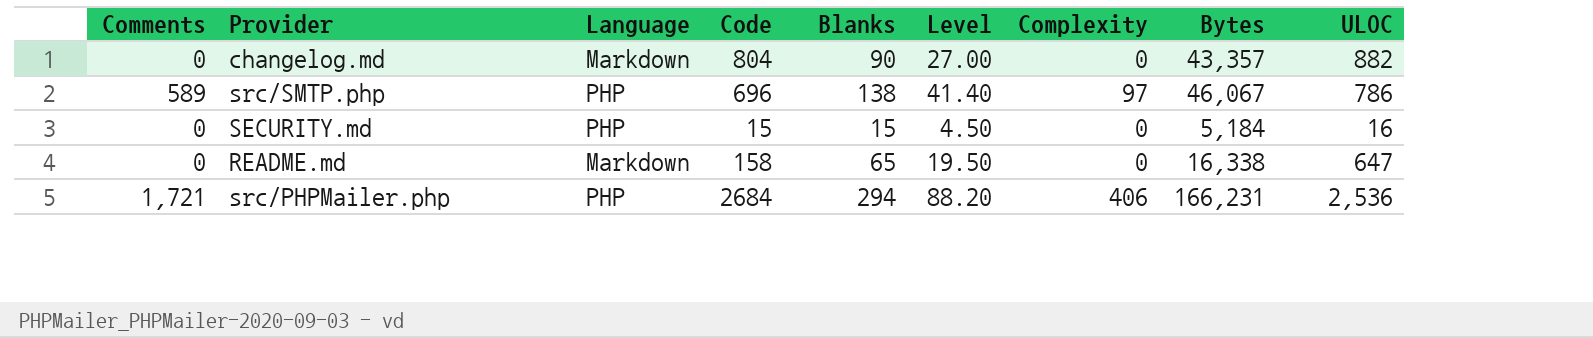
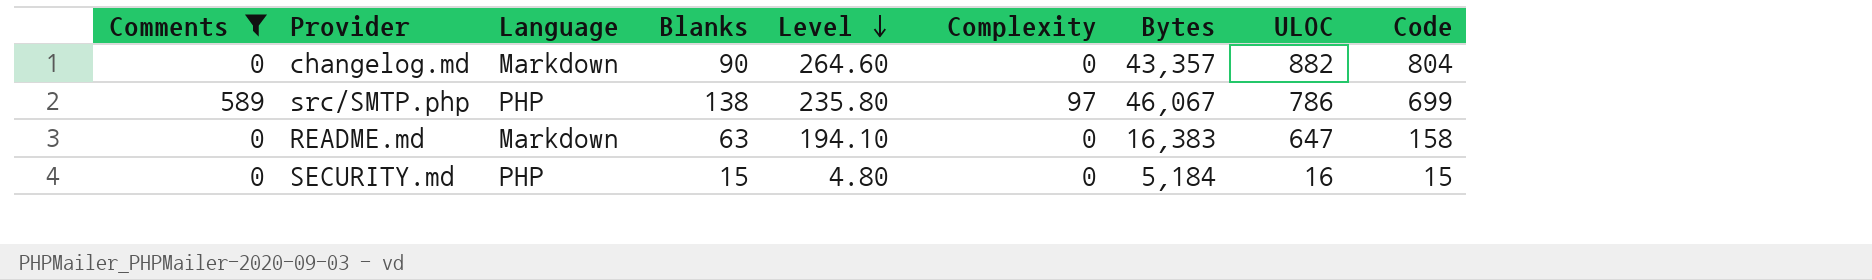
filter: none -> Comments != 1,721
row order: none -> Level descending
column Level | formula: [Blanks] * 0.3 -> [ULOC] * 0.3
column Code | position: 4 -> 9
src/SMTP.php | Code: 696 -> 699
README.md | Blanks: 65 -> 63
README.md | Bytes: 16,338 -> 16,383

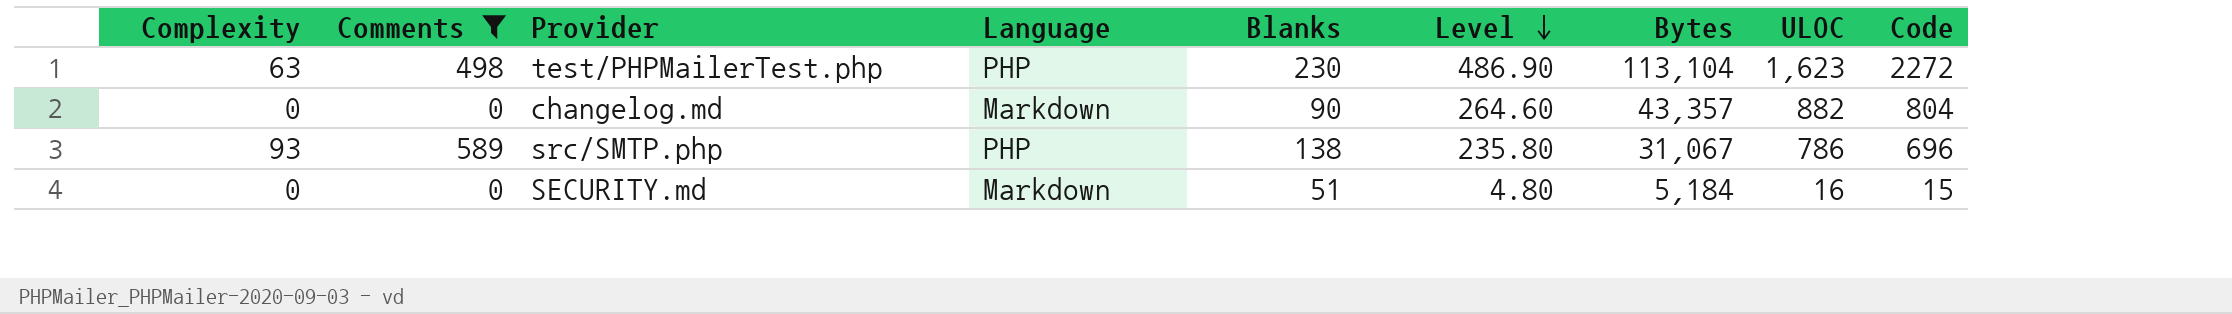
column Complexity | position: 6 -> 1
row README.md: 0 | Markdown | 63 | 194.10 | 0 | 16,383 | 647 | 158 -> none
row test/PHPMailerTest.php: none -> 63 | 498 | PHP | 230 | 486.90 | 113,104 | 1,623 | 2272
src/SMTP.php | Complexity: 97 -> 93
src/SMTP.php | Bytes: 46,067 -> 31,067
src/SMTP.php | Code: 699 -> 696
SECURITY.md | Language: PHP -> Markdown
SECURITY.md | Blanks: 15 -> 51

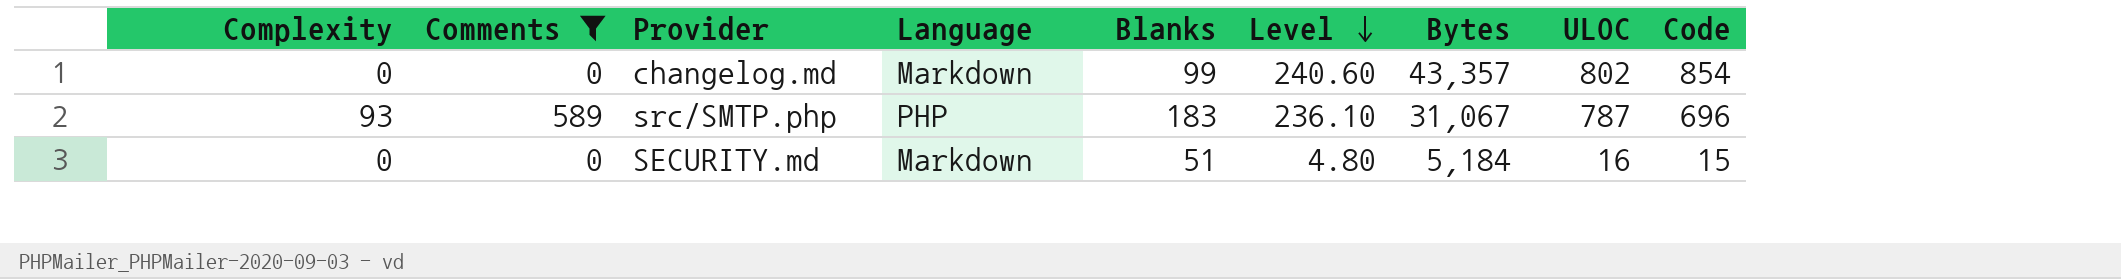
row test/PHPMailerTest.php: 63 | 498 | PHP | 230 | 486.90 | 113,104 | 1,623 | 2272 -> none
changelog.md | Blanks: 90 -> 99
changelog.md | Level: 264.60 -> 240.60
changelog.md | ULOC: 882 -> 802
changelog.md | Code: 804 -> 854
src/SMTP.php | Blanks: 138 -> 183
src/SMTP.php | Level: 235.80 -> 236.10
src/SMTP.php | ULOC: 786 -> 787

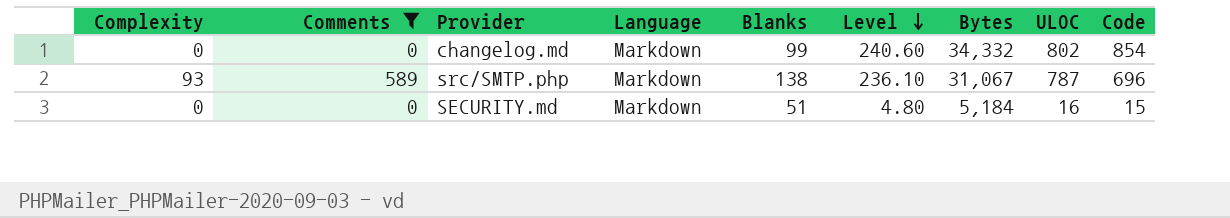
changelog.md | Bytes: 43,357 -> 34,332
src/SMTP.php | Language: PHP -> Markdown
src/SMTP.php | Blanks: 183 -> 138

